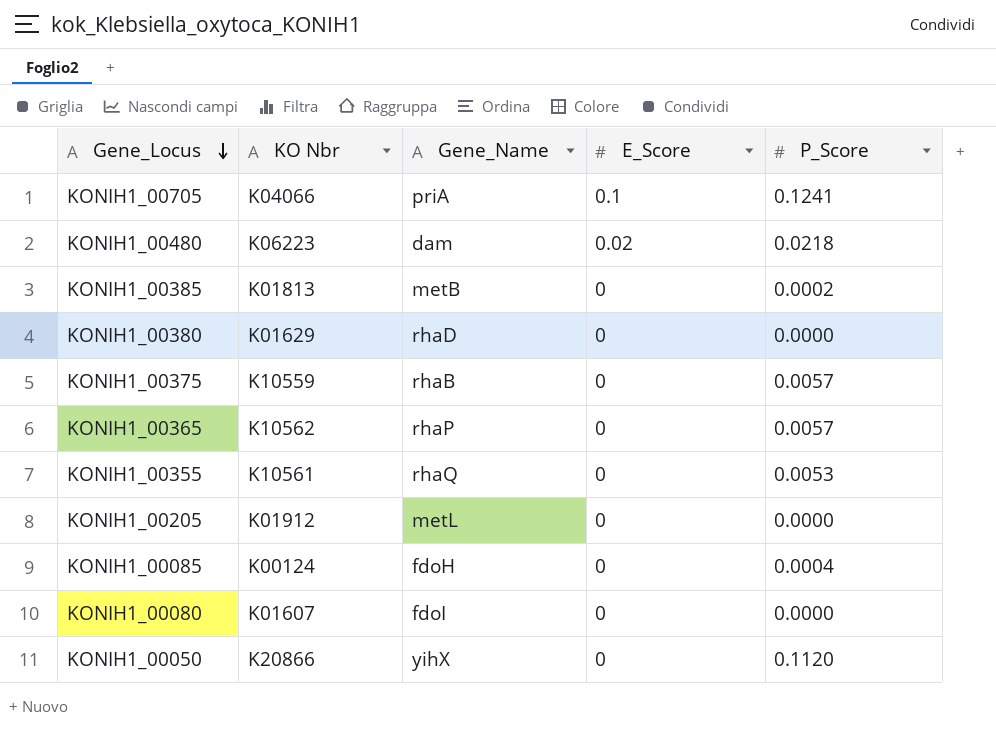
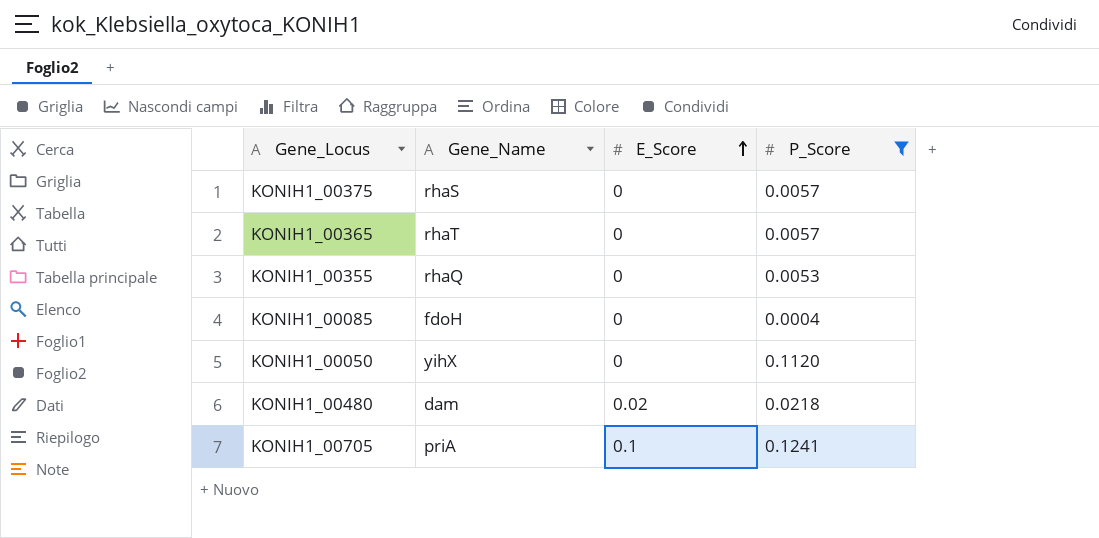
filter: none -> P_Score >= 0.0004
row order: Gene_Locus descending -> E_Score ascending
column KO Nbr | position: 2 -> none
KONIH1_00375 | Gene_Name: rhaB -> rhaS
KONIH1_00365 | Gene_Name: rhaP -> rhaT

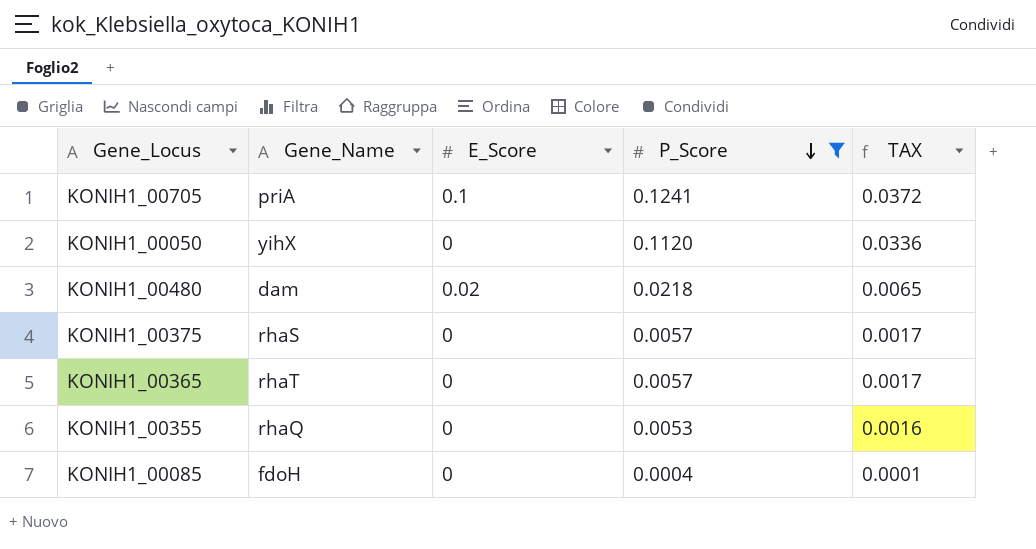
row order: E_Score ascending -> P_Score descending
column TAX | formula: none -> [P_Score] * 0.3

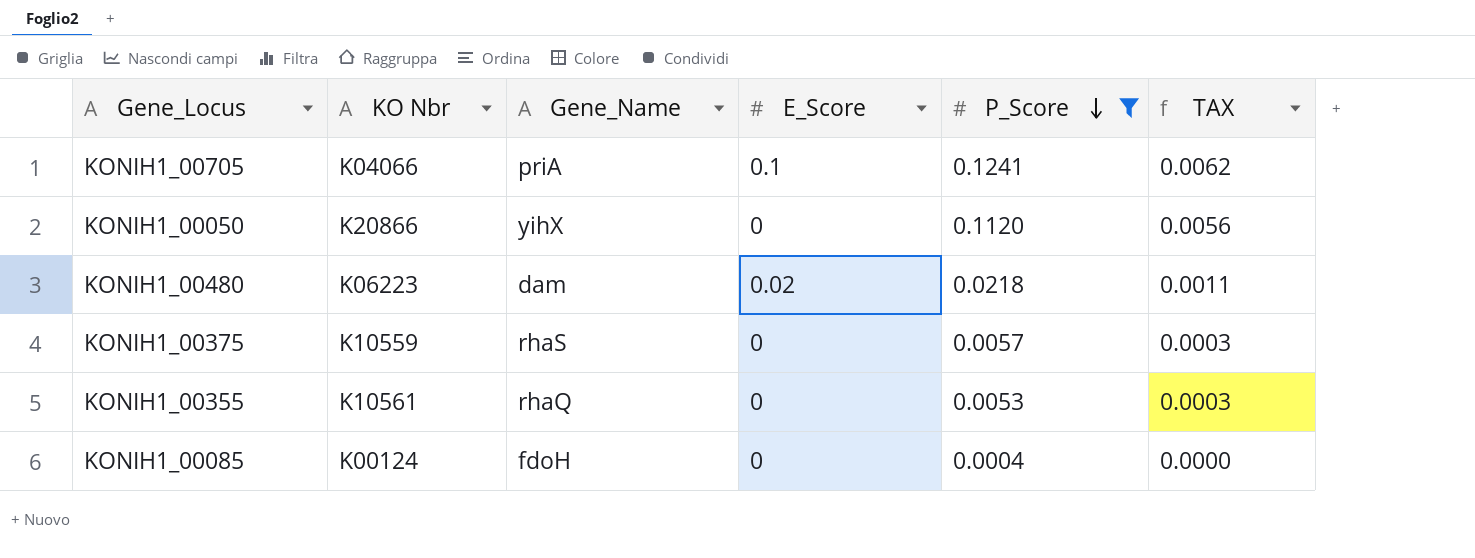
column KO Nbr | position: none -> 2
column TAX | formula: [P_Score] * 0.3 -> [P_Score] * 0.05
row KONIH1_00365: rhaT | 0 | 0.0057 | 0.0017 -> none

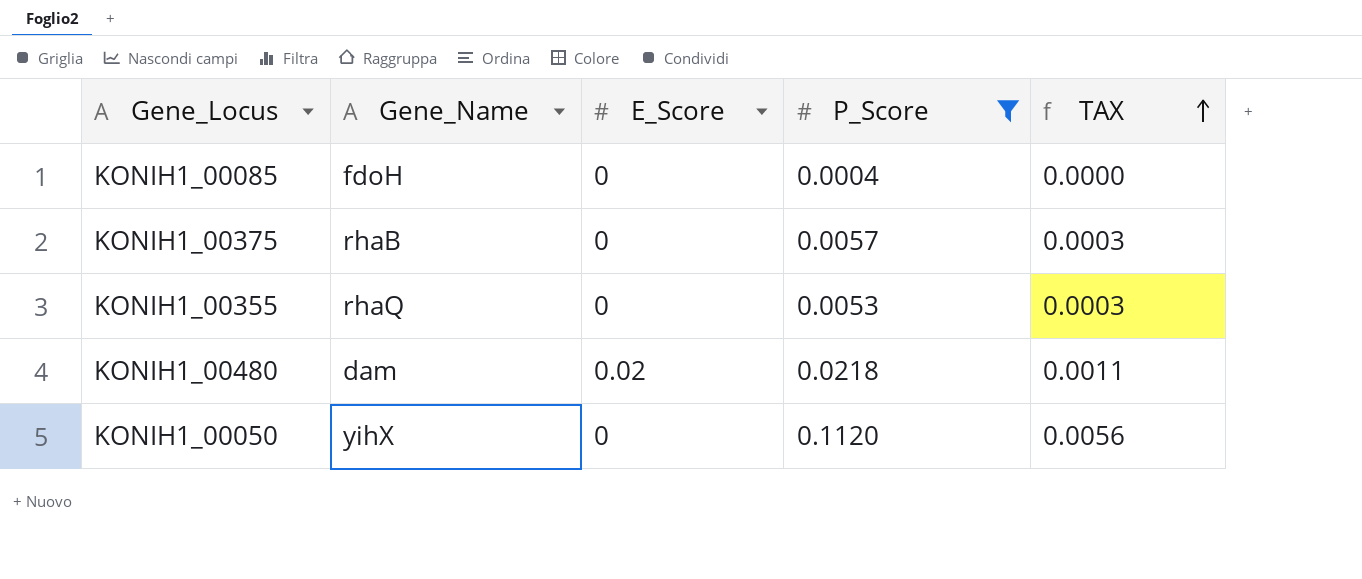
row order: P_Score descending -> TAX ascending
column KO Nbr | position: 2 -> none
row KONIH1_00705: K04066 | priA | 0.1 | 0.1241 | 0.0062 -> none
KONIH1_00375 | Gene_Name: rhaS -> rhaB

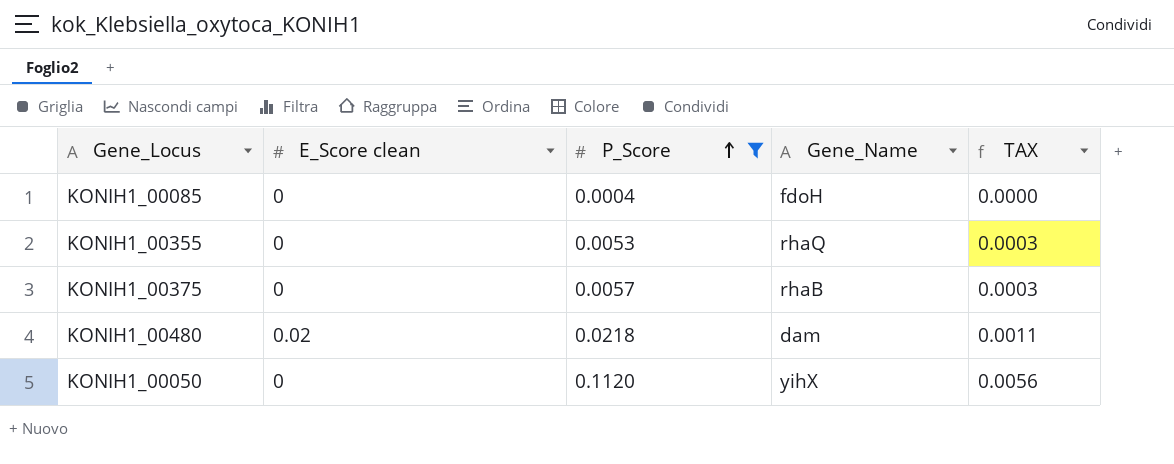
row order: TAX ascending -> P_Score ascending
column name: E_Score -> E_Score clean
column Gene_Name | position: 2 -> 4

